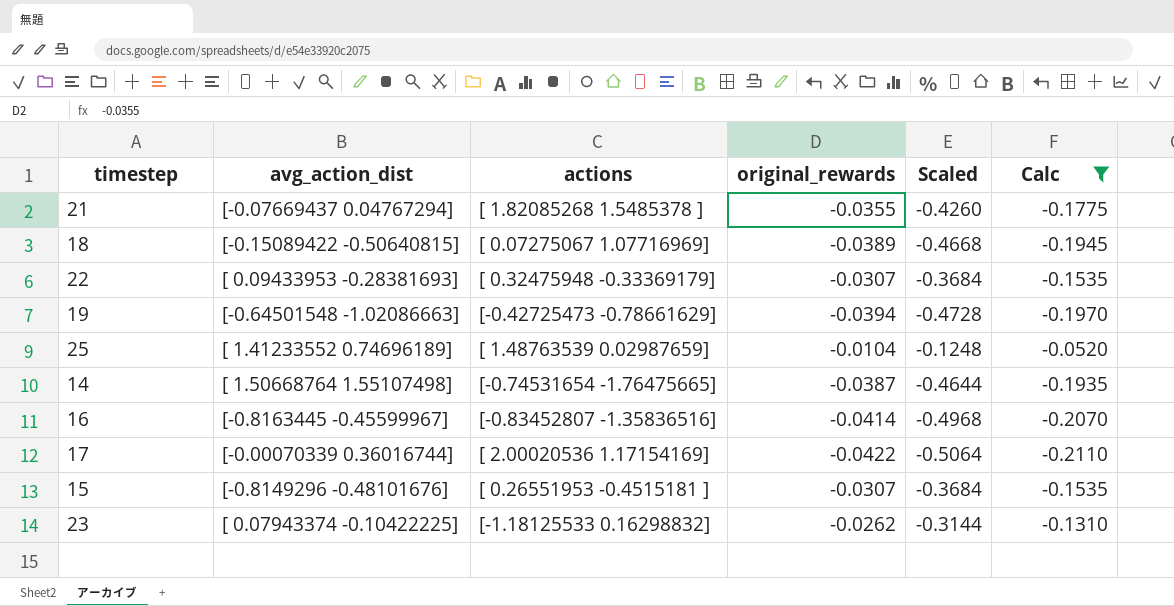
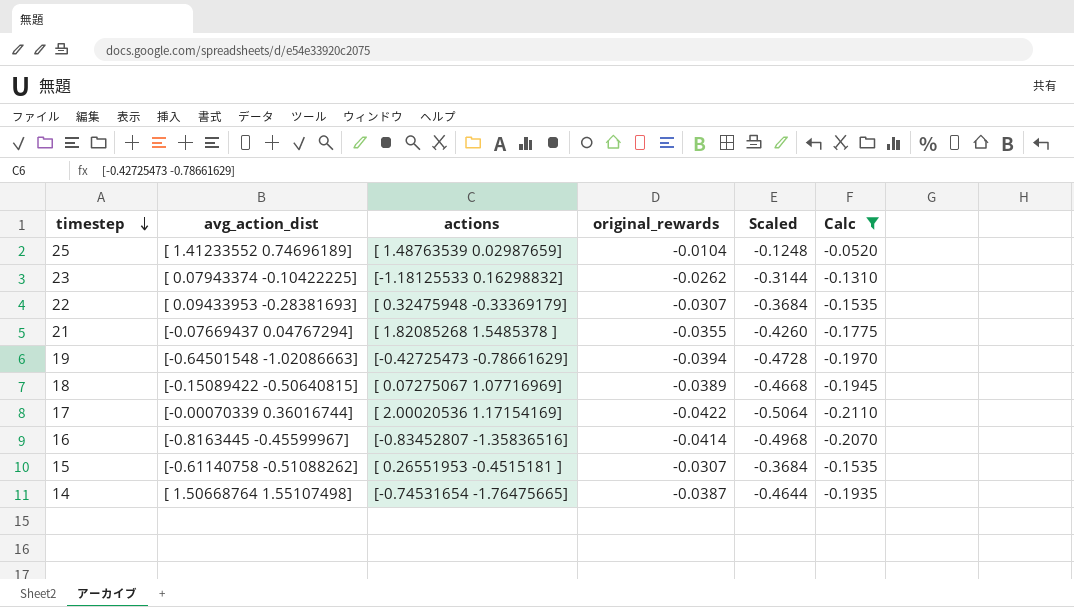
row order: none -> timestep descending
15 | avg_action_dist: [-0.8149296 -0.48101676] -> [-0.61140758 -0.51088262]

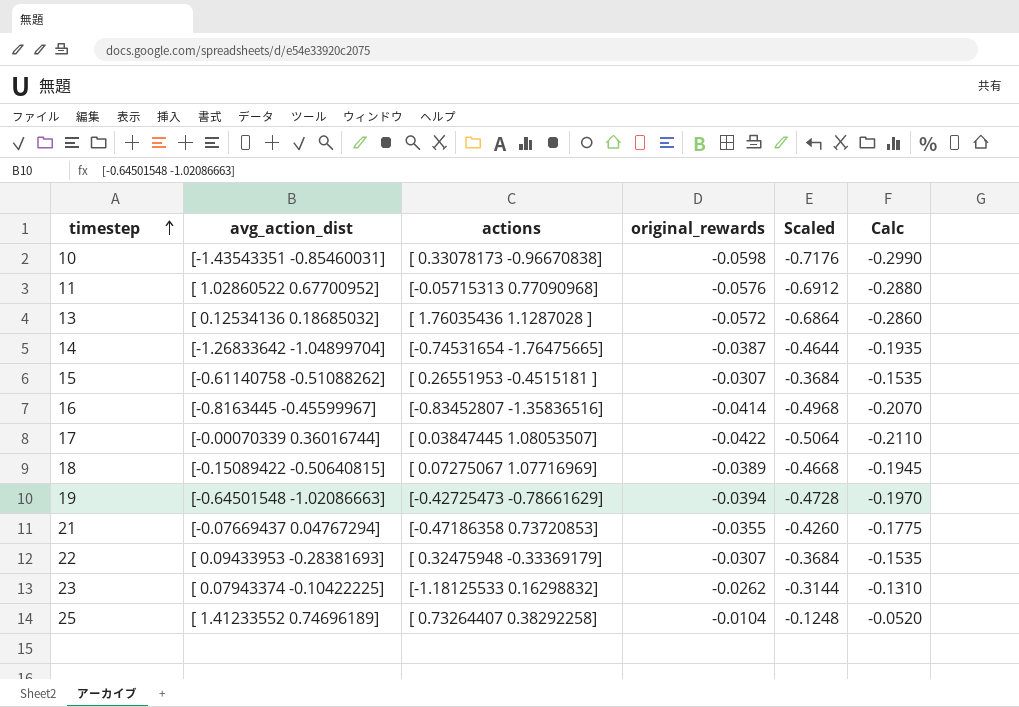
filter: Calc >= -0.2110 -> none
row order: timestep descending -> timestep ascending
14 | avg_action_dist: [ 1.50668764 1.55107498] -> [-1.26833642 -1.04899704]
17 | actions: [ 2.00020536 1.17154169] -> [ 0.03847445 1.08053507]
21 | actions: [ 1.82085268 1.5485378 ] -> [-0.47186358 0.73720853]
25 | actions: [ 1.48763539 0.02987659] -> [ 0.73264407 0.38292258]

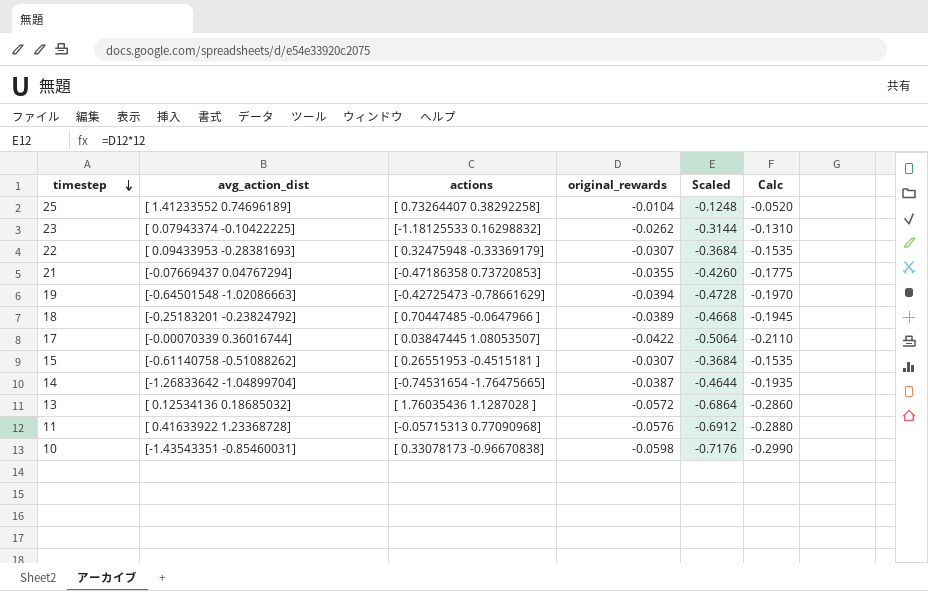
row order: timestep ascending -> timestep descending
row 16: [-0.8163445 -0.45599967] | [-0.83452807 -1.35836516] | -0.0414 | -0.4968 | -0.2070 -> none
18 | avg_action_dist: [-0.15089422 -0.50640815] -> [-0.25183201 -0.23824792]
18 | actions: [ 0.07275067 1.07716969] -> [ 0.70447485 -0.0647966 ]
11 | avg_action_dist: [ 1.02860522 0.67700952] -> [ 0.41633922 1.23368728]

